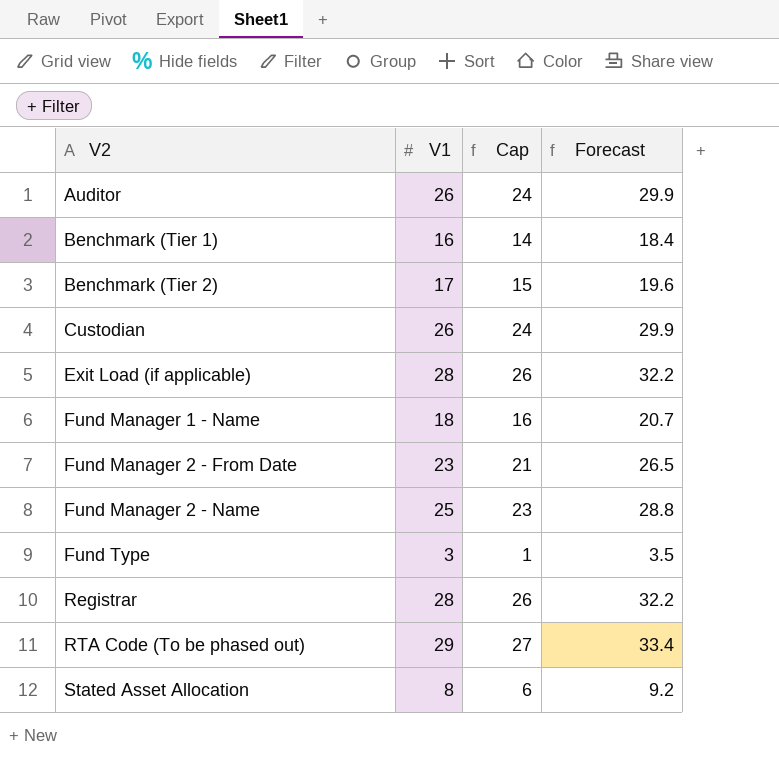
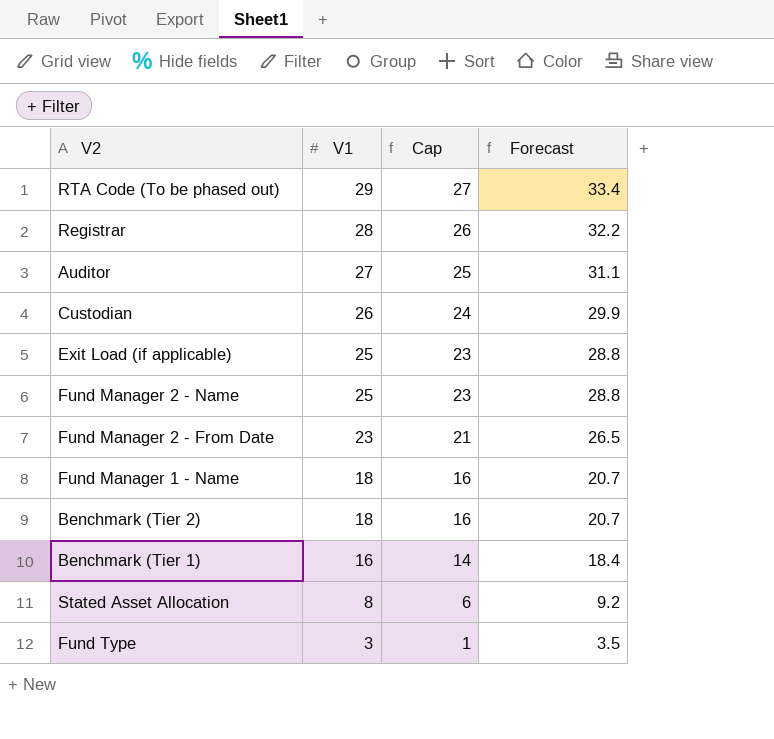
row order: V2 ascending -> V1 descending
Auditor | V1: 26 -> 27
Auditor | Cap: 24 -> 25
Auditor | Forecast: 29.9 -> 31.1
Exit Load (if applicable) | V1: 28 -> 25
Exit Load (if applicable) | Cap: 26 -> 23
Exit Load (if applicable) | Forecast: 32.2 -> 28.8
Benchmark (Tier 2) | V1: 17 -> 18
Benchmark (Tier 2) | Cap: 15 -> 16
Benchmark (Tier 2) | Forecast: 19.6 -> 20.7

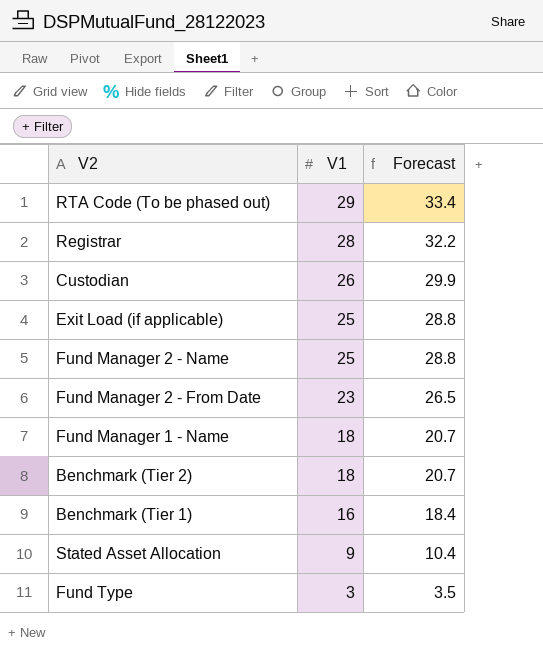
column Cap | formula: [V1] - 2 -> none
row Auditor: 27 | 25 | 31.1 -> none
Stated Asset Allocation | V1: 8 -> 9
Stated Asset Allocation | Forecast: 9.2 -> 10.4

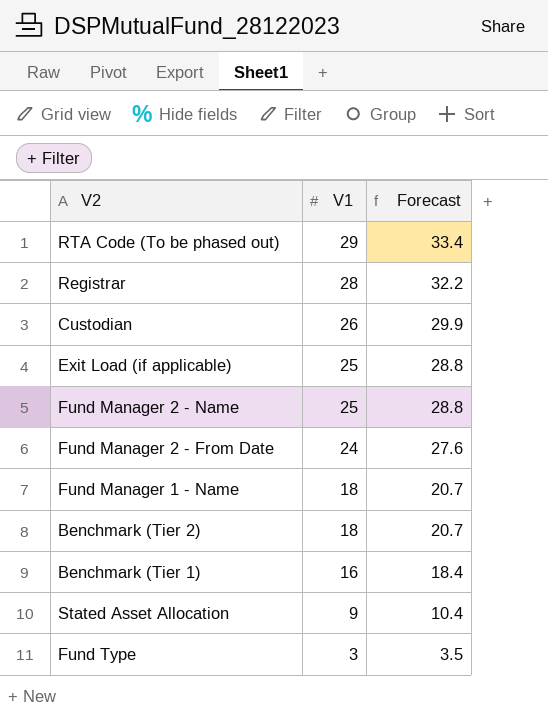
Fund Manager 2 - From Date | V1: 23 -> 24
Fund Manager 2 - From Date | Forecast: 26.5 -> 27.6

